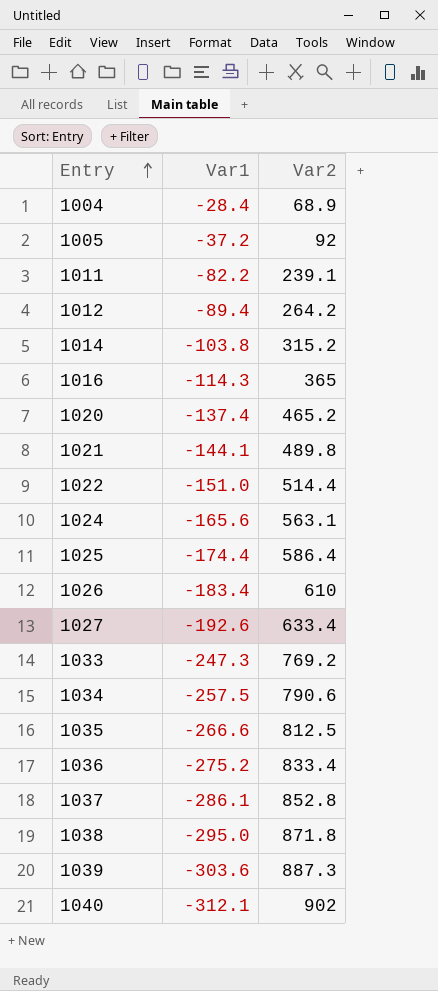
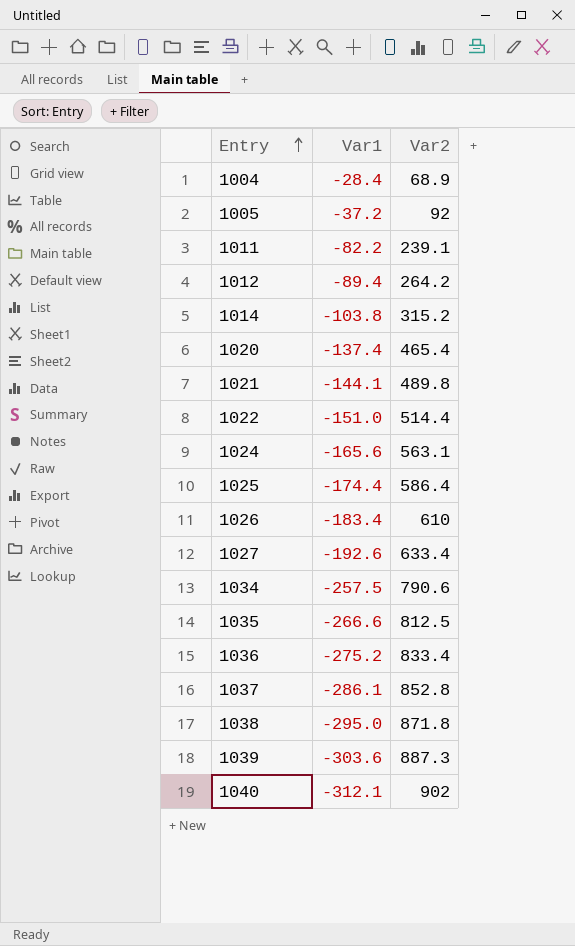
row 1016: -114.3 | 365 -> none
row 1033: -247.3 | 769.2 -> none
1020 | Var2: 465.2 -> 465.4

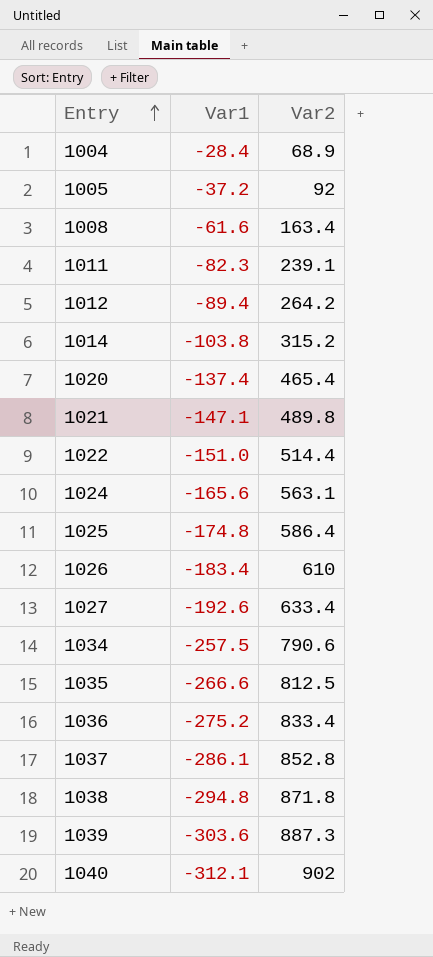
row 1008: none -> -61.6 | 163.4
1011 | Var1: -82.2 -> -82.3
1021 | Var1: -144.1 -> -147.1
1025 | Var1: -174.4 -> -174.8
1038 | Var1: -295.0 -> -294.8

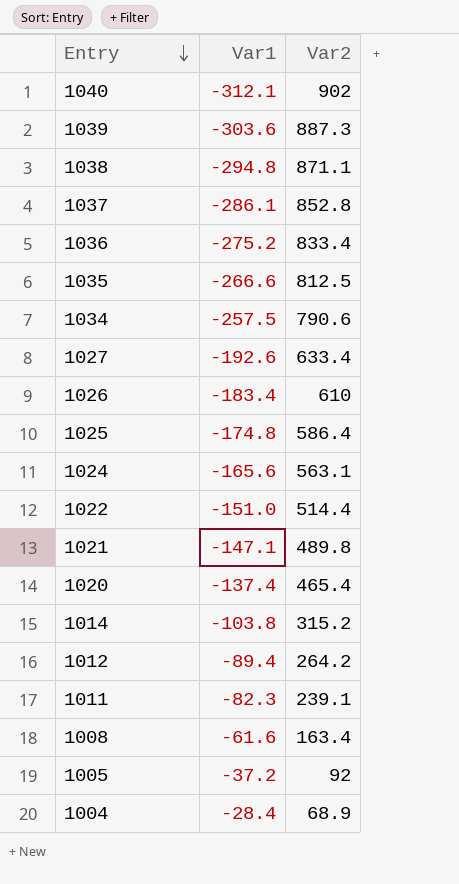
row order: Entry ascending -> Entry descending
1038 | Var2: 871.8 -> 871.1

